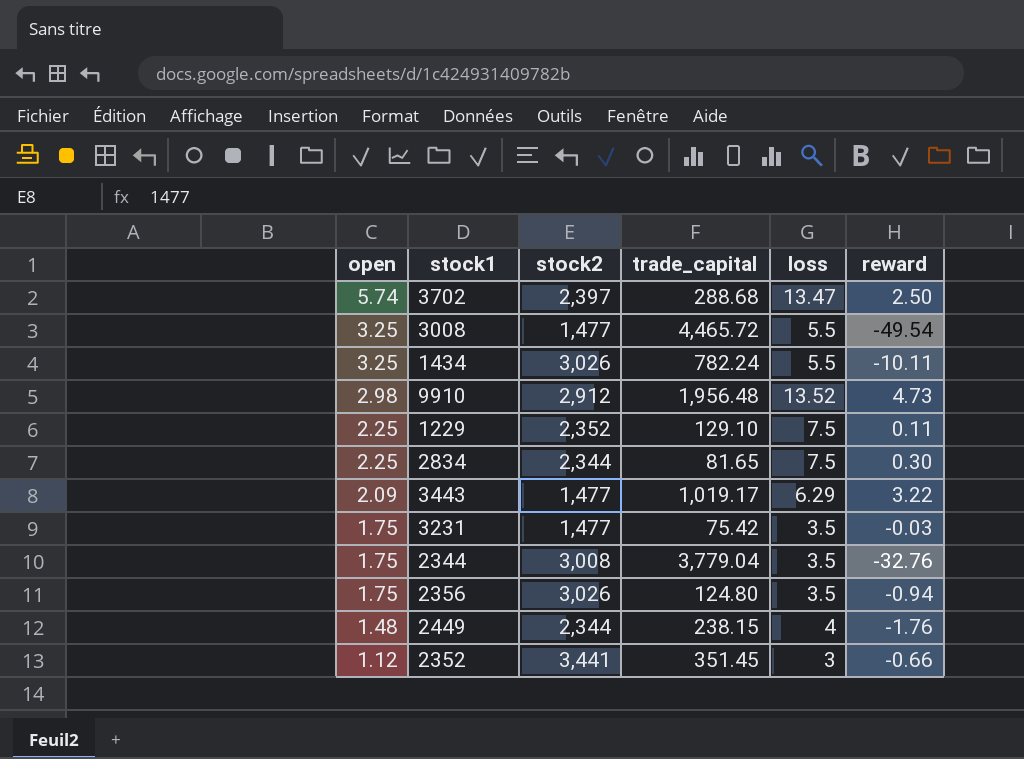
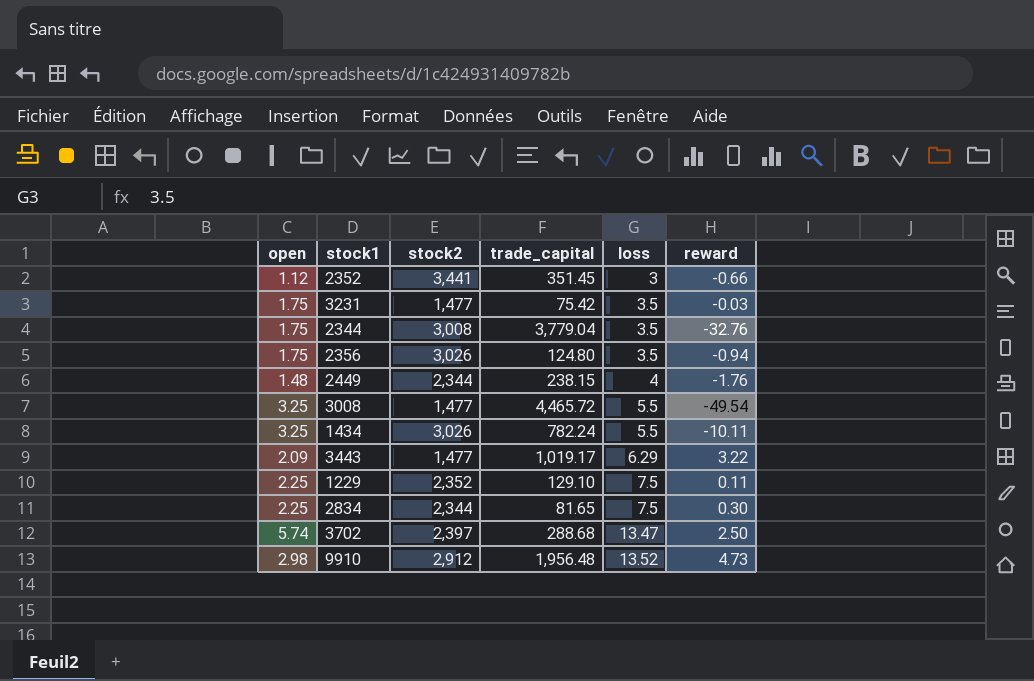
row order: open descending -> loss ascending

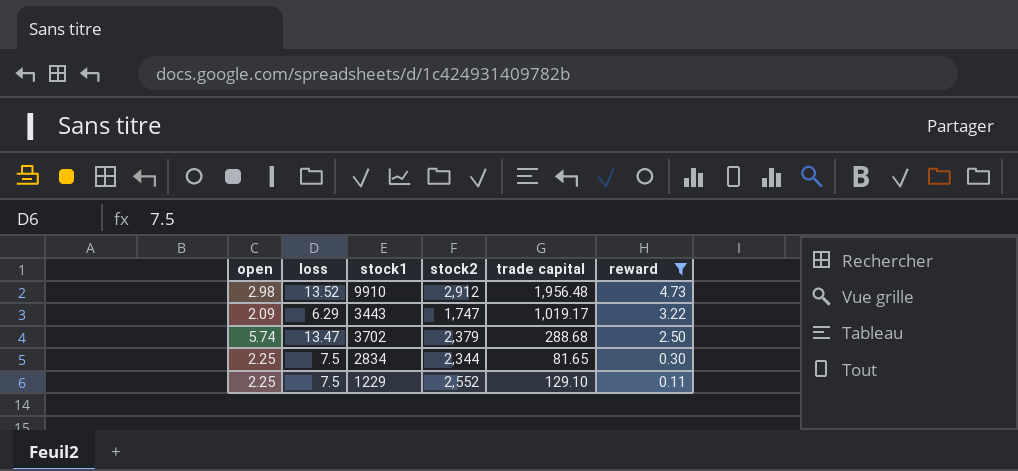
filter: none -> reward >= 0.11
row order: loss ascending -> reward descending
column loss | position: 5 -> 2
column name: trade_capital -> trade capital
3443 | stock2: 1,477 -> 1,747
3702 | stock2: 2,397 -> 2,379
1229 | stock2: 2,352 -> 2,552

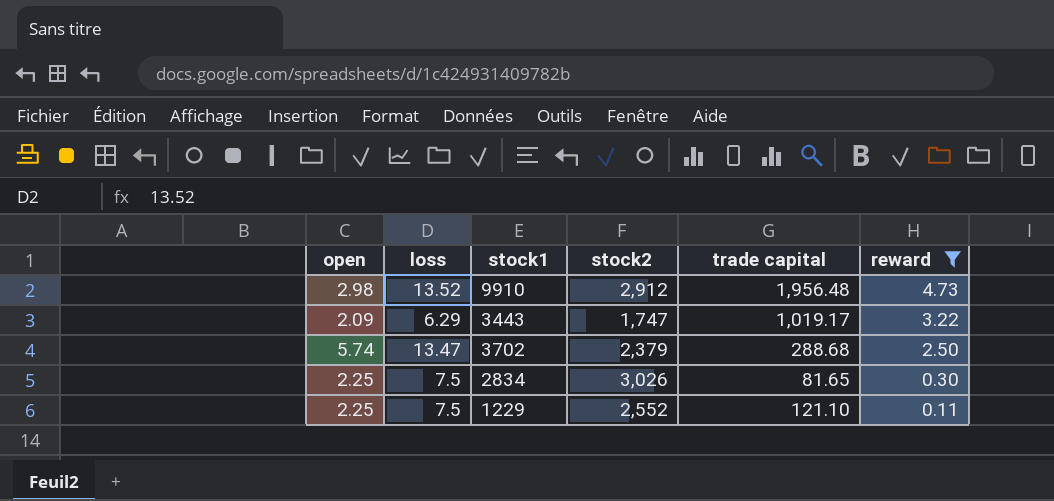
2834 | stock2: 2,344 -> 3,026
1229 | trade capital: 129.10 -> 121.10

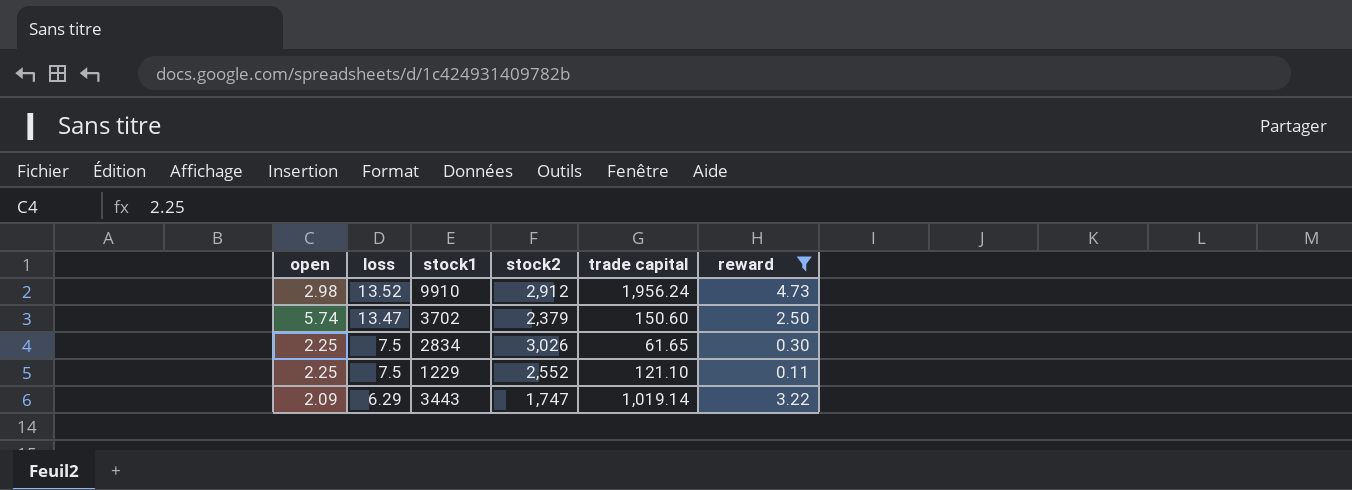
row order: reward descending -> loss descending
9910 | trade capital: 1,956.48 -> 1,956.24
3702 | trade capital: 288.68 -> 150.60
2834 | trade capital: 81.65 -> 61.65
3443 | trade capital: 1,019.17 -> 1,019.14

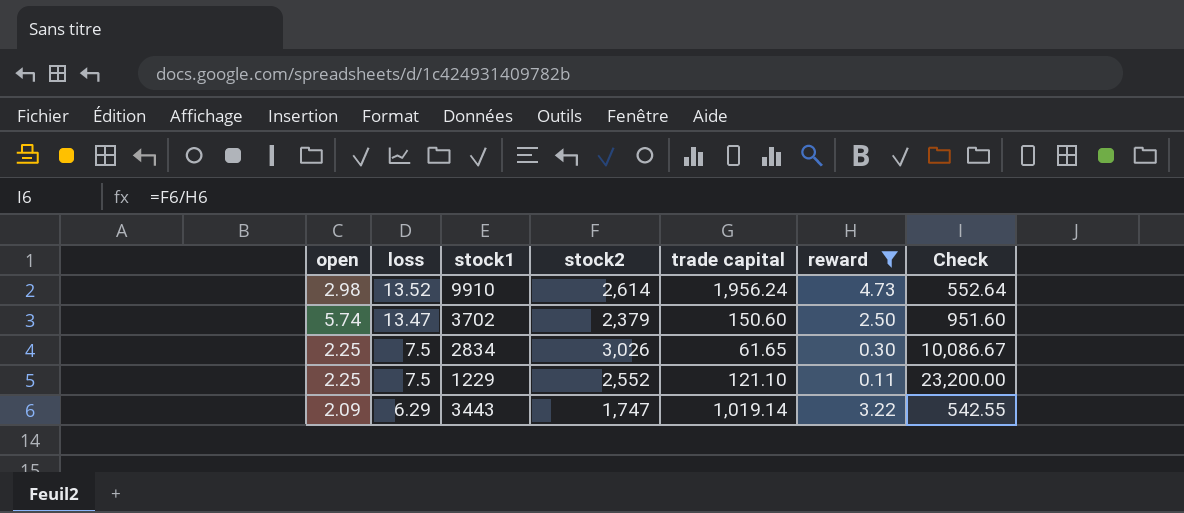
column Check | formula: none -> [stock2] / [reward]
9910 | stock2: 2,912 -> 2,614

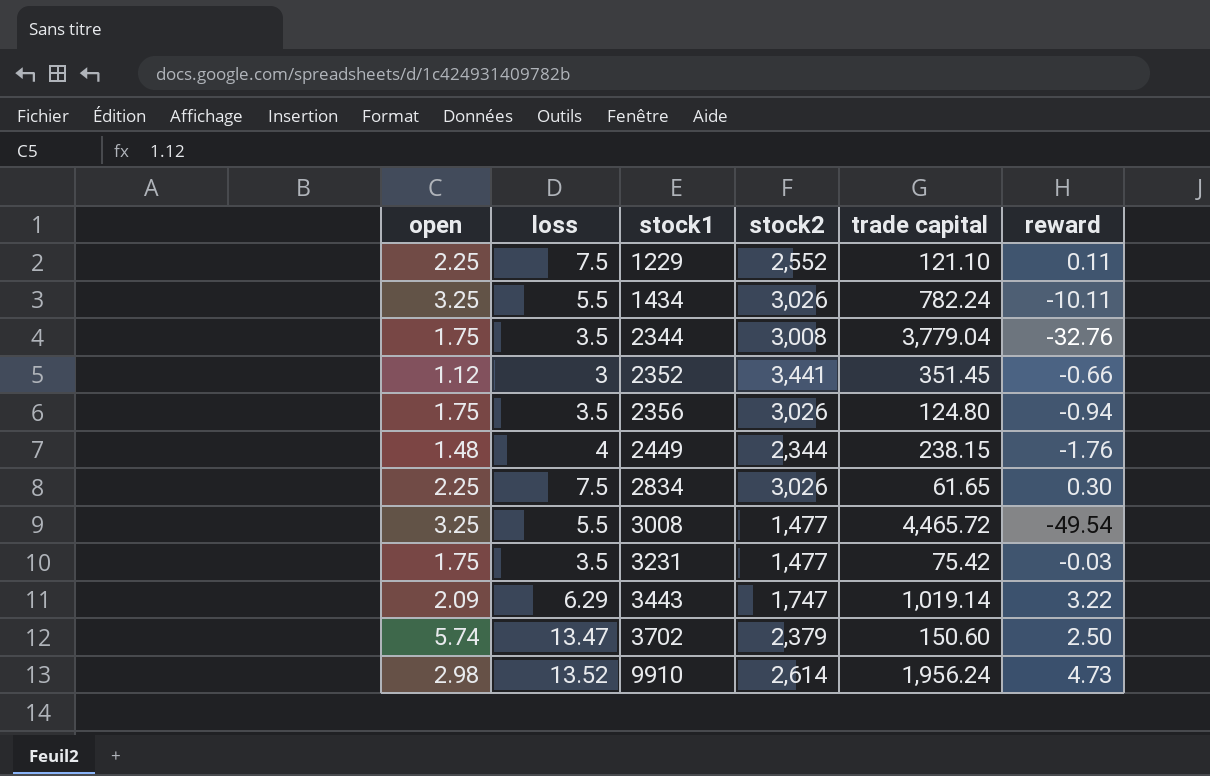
filter: reward >= 0.11 -> none
row order: loss descending -> stock1 ascending
column Check | formula: [stock2] / [reward] -> none

